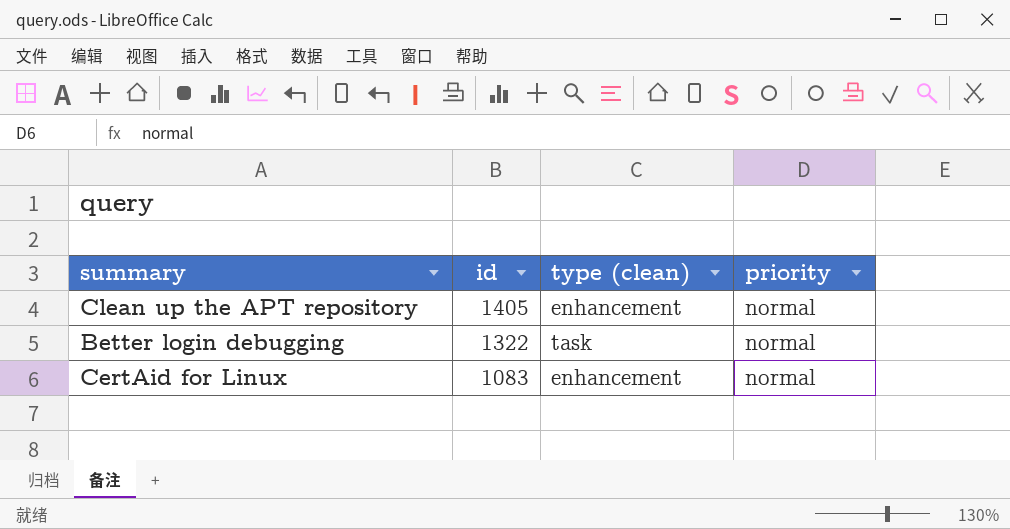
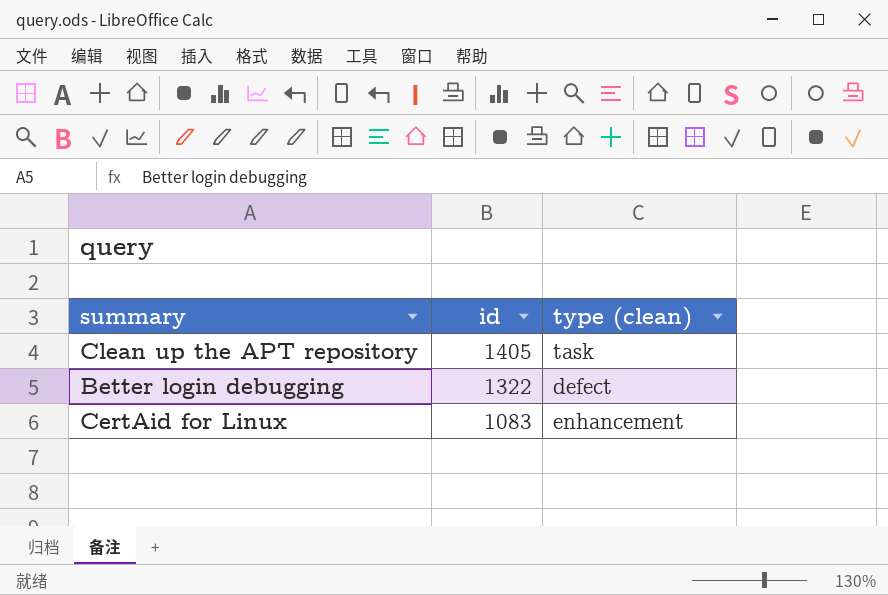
column priority | position: 4 -> none
Clean up the APT repository | type (clean): enhancement -> task
Better login debugging | type (clean): task -> defect

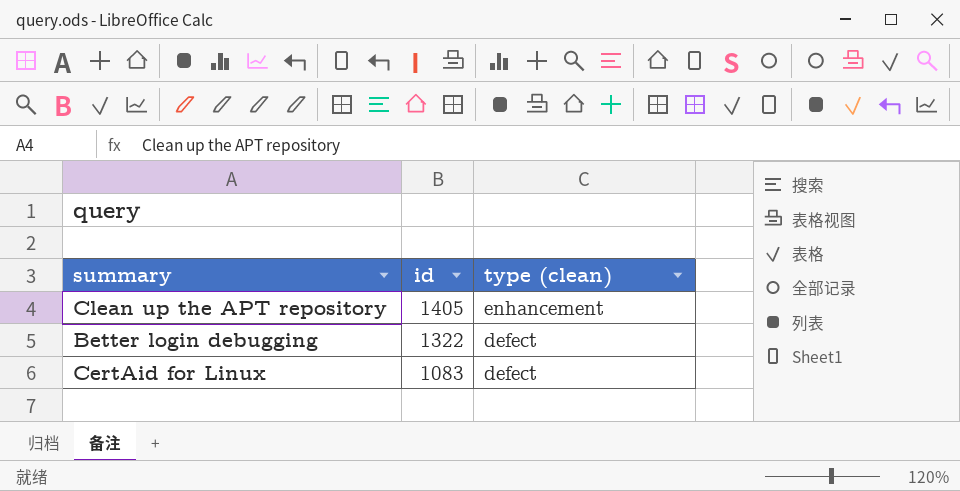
Clean up the APT repository | type (clean): task -> enhancement
CertAid for Linux | type (clean): enhancement -> defect

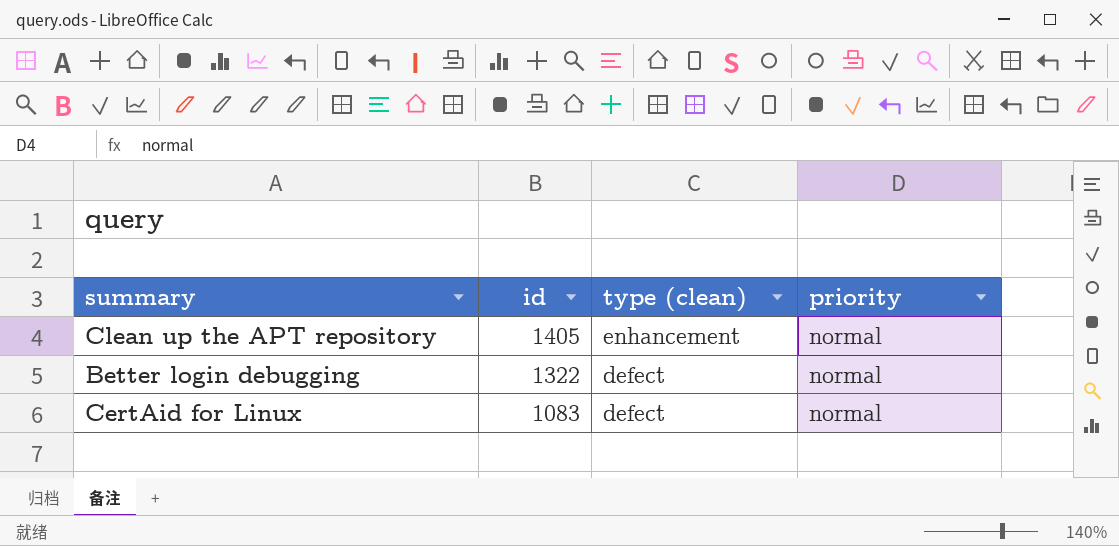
column priority | position: none -> 4

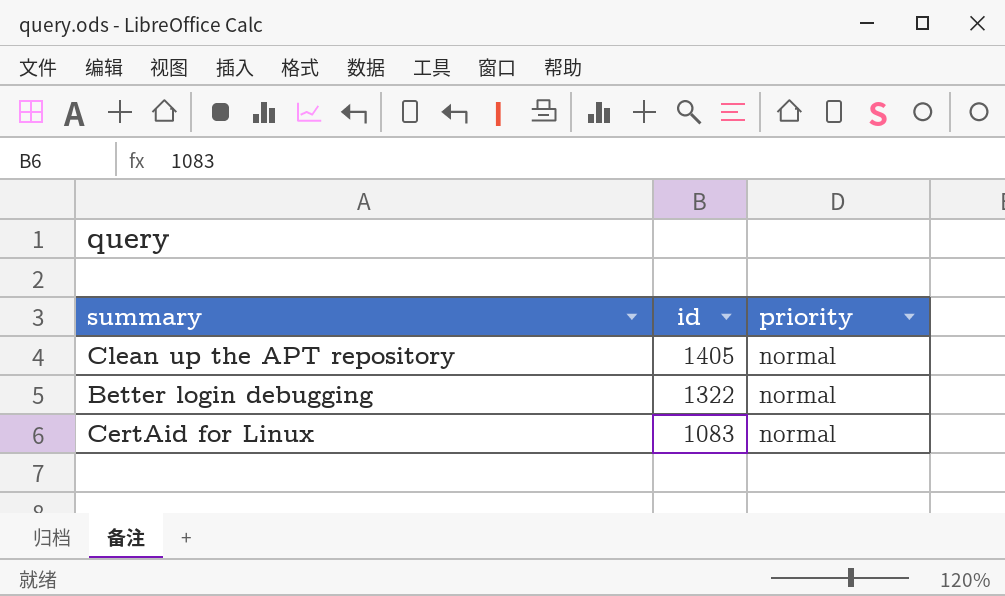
column type (clean) | position: 3 -> none

